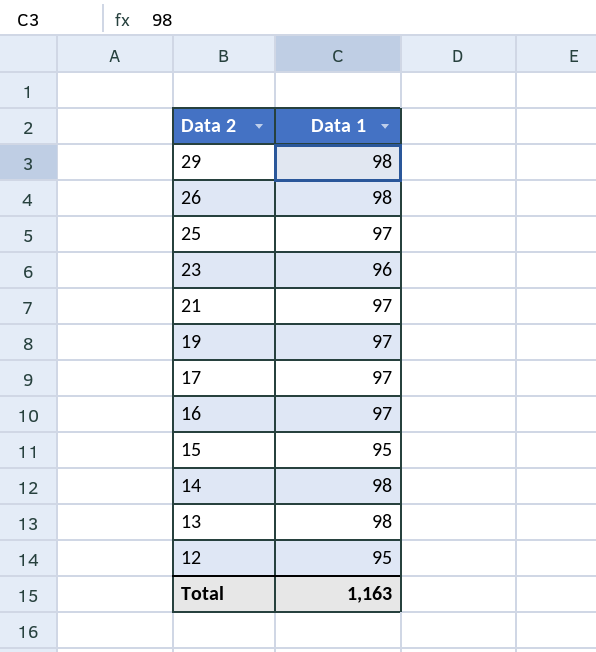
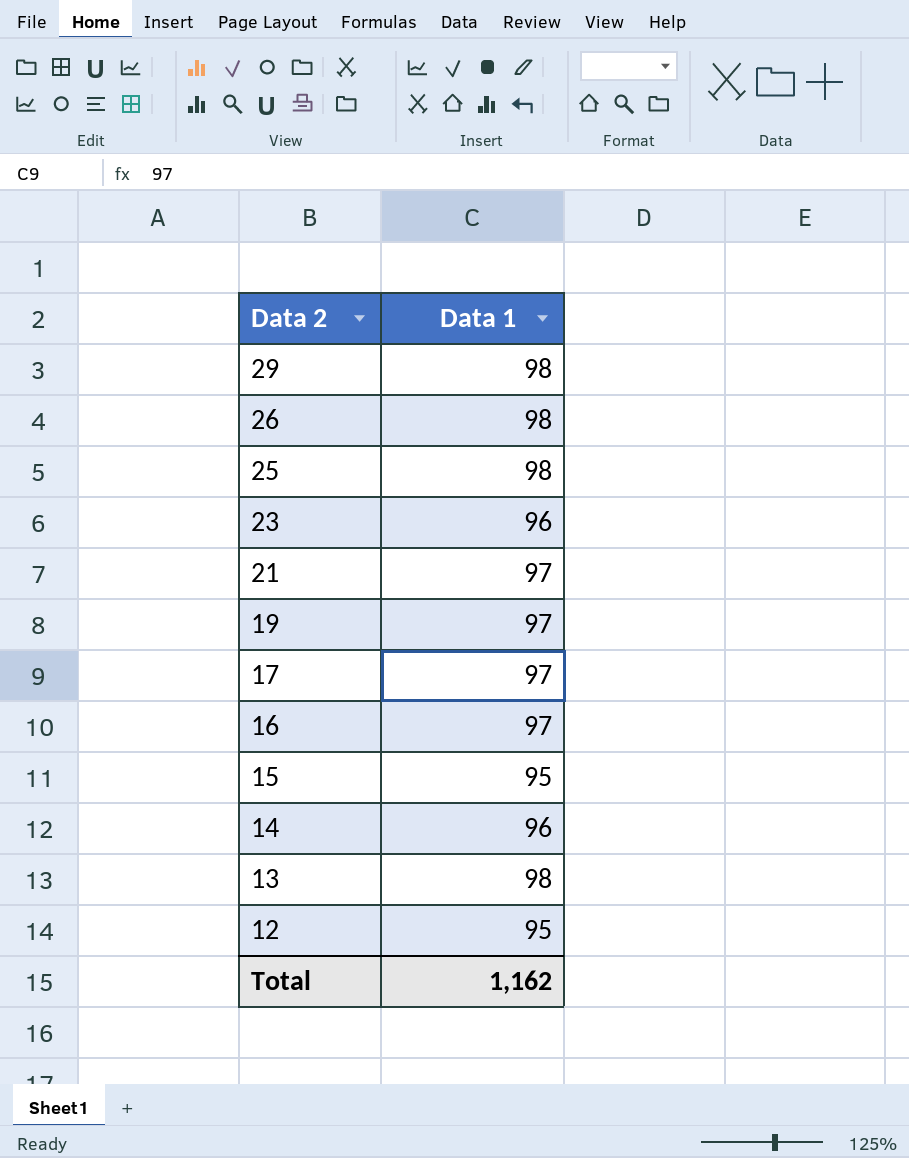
25 | Data 1: 97 -> 98
14 | Data 1: 98 -> 96
Total | Data 1: 1,163 -> 1,162

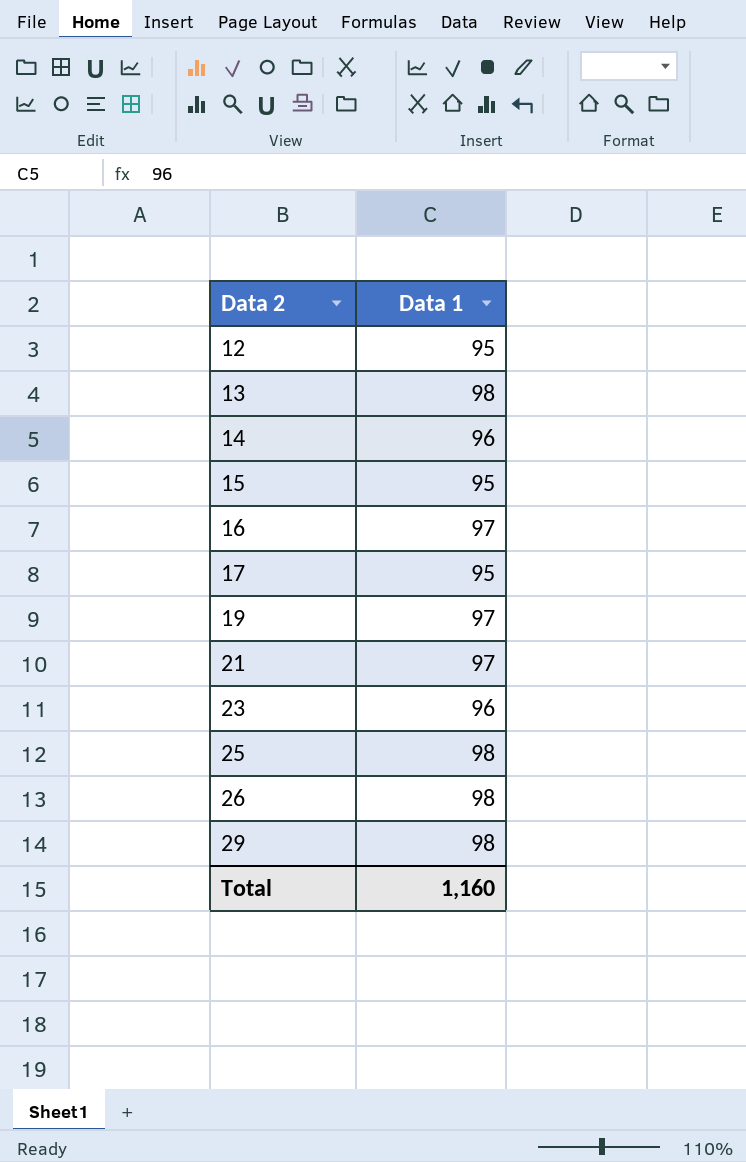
row order: Data 2 descending -> Data 2 ascending
17 | Data 1: 97 -> 95
Total | Data 1: 1,162 -> 1,160

